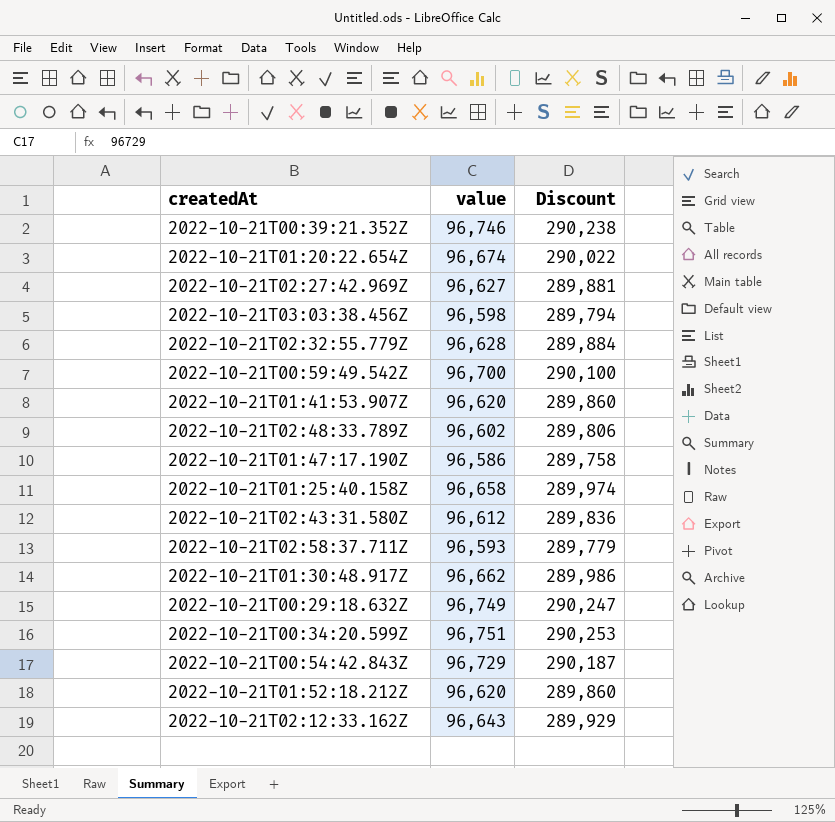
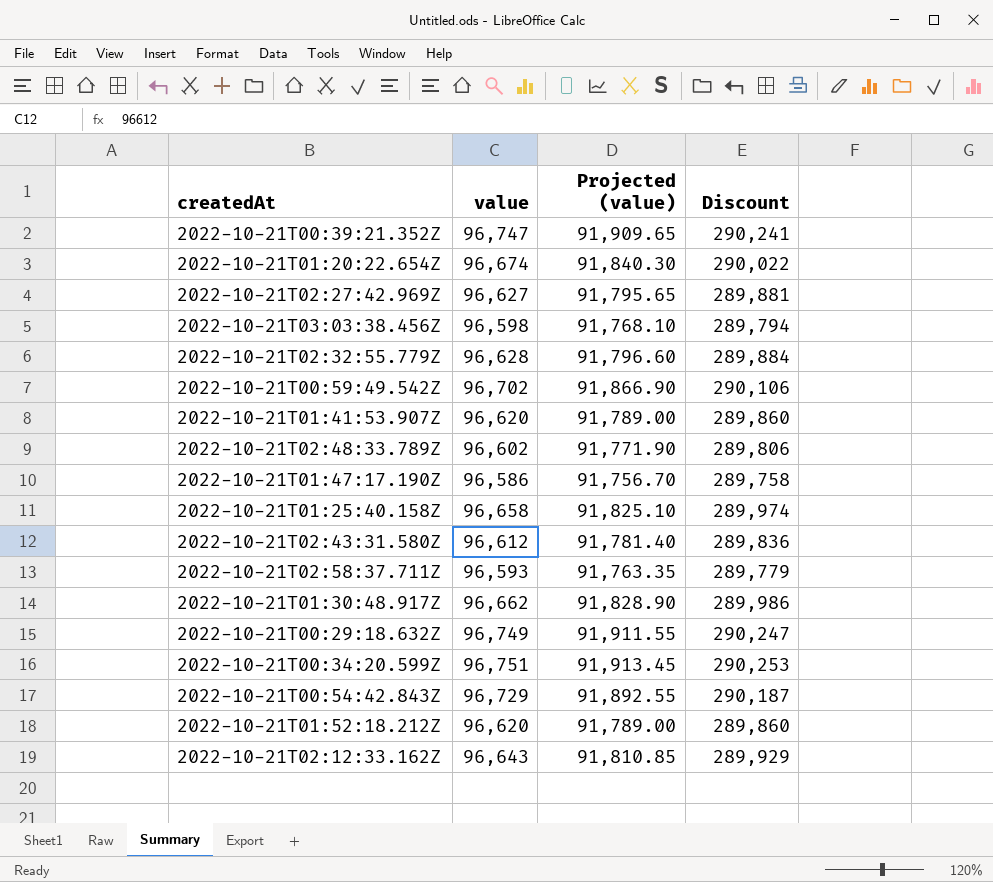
column Projected (value) | formula: none -> [value] * 0.95
2022-10-21T00:39:21.352Z | value: 96,746 -> 96,747
2022-10-21T00:39:21.352Z | Discount: 290,238 -> 290,241
2022-10-21T00:59:49.542Z | value: 96,700 -> 96,702
2022-10-21T00:59:49.542Z | Discount: 290,100 -> 290,106

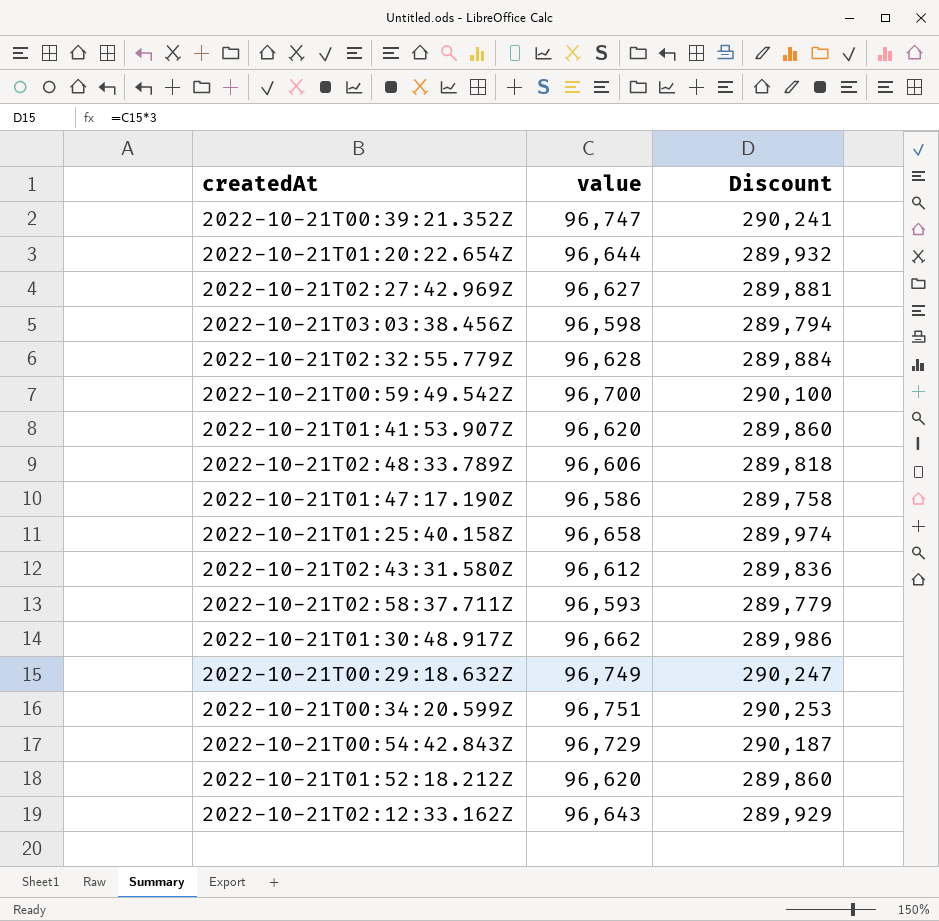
column Projected (value) | formula: [value] * 0.95 -> none
2022-10-21T01:20:22.654Z | value: 96,674 -> 96,644
2022-10-21T01:20:22.654Z | Discount: 290,022 -> 289,932
2022-10-21T00:59:49.542Z | value: 96,702 -> 96,700
2022-10-21T00:59:49.542Z | Discount: 290,106 -> 290,100
2022-10-21T02:48:33.789Z | value: 96,602 -> 96,606
2022-10-21T02:48:33.789Z | Discount: 289,806 -> 289,818

